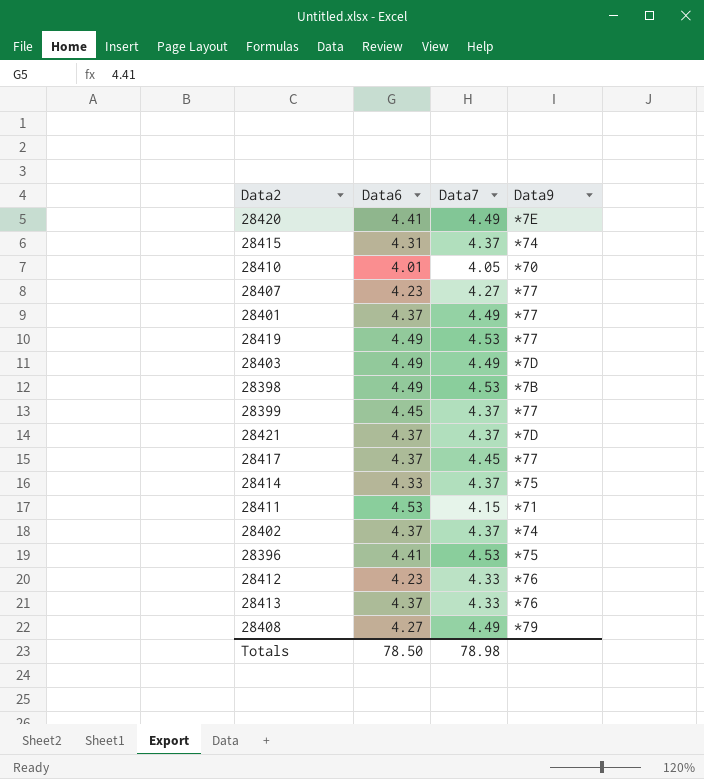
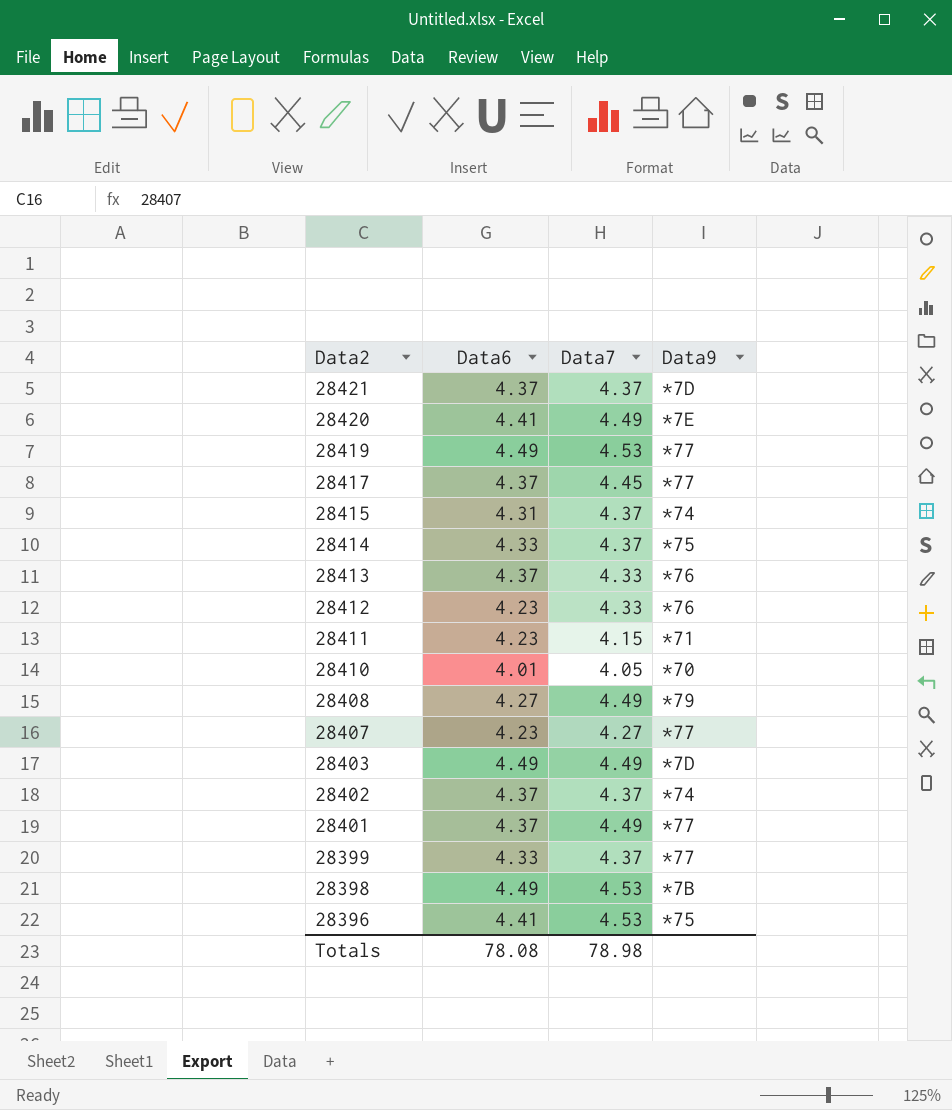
row order: none -> Data2 descending
28411 | Data6: 4.53 -> 4.23
28399 | Data6: 4.45 -> 4.33
Totals | Data6: 78.50 -> 78.08

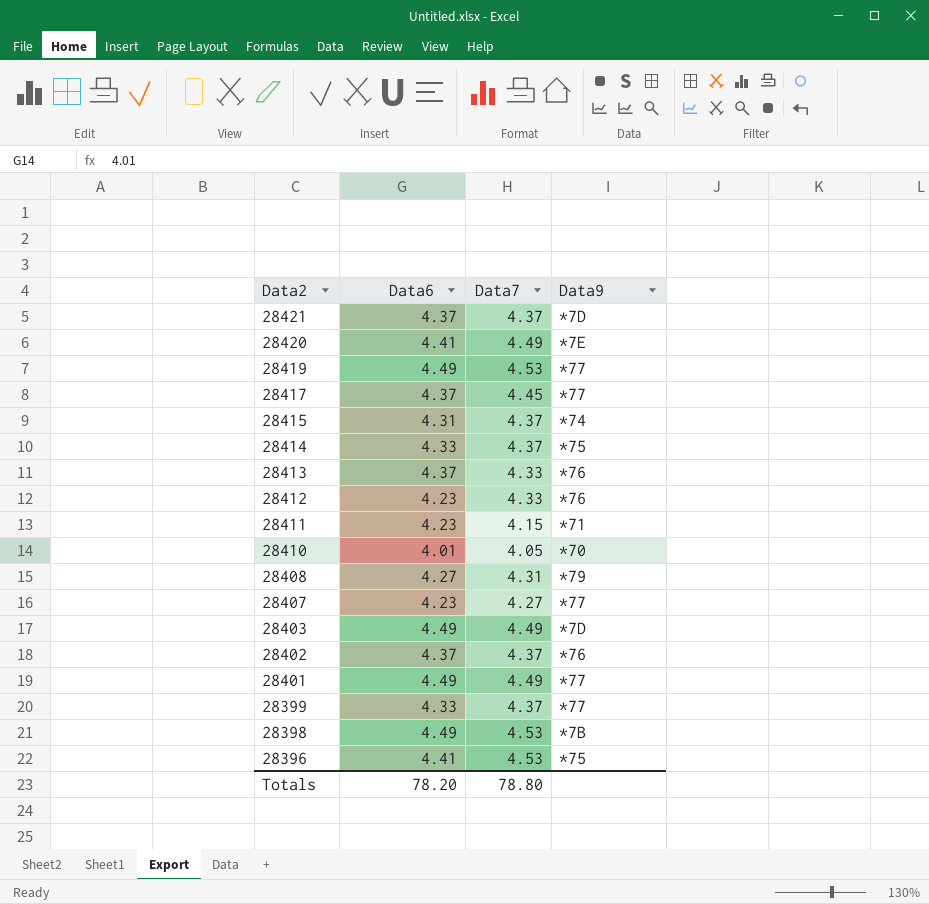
28408 | Data7: 4.49 -> 4.31
28402 | Data9: *74 -> *76
28401 | Data6: 4.37 -> 4.49
Totals | Data6: 78.08 -> 78.20
Totals | Data7: 78.98 -> 78.80

